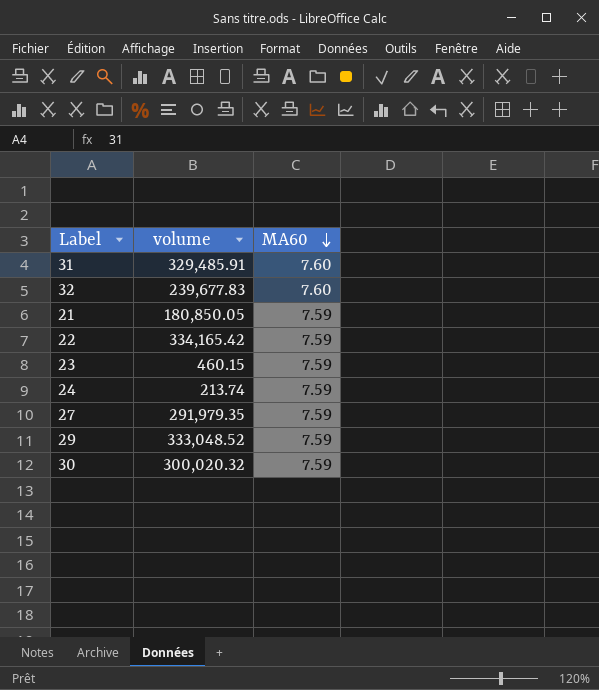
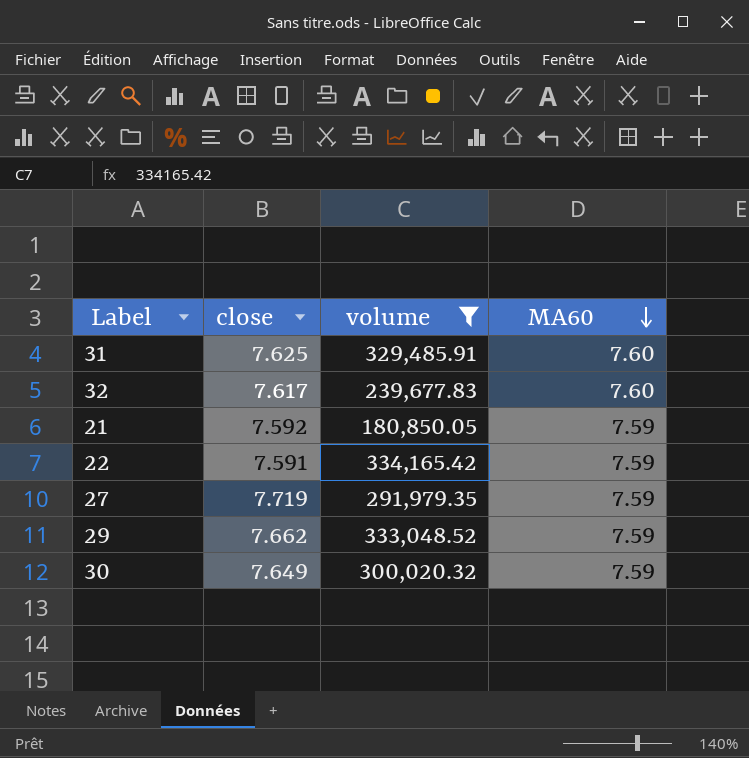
filter: none -> volume >= 180,850.05
column close | position: none -> 2

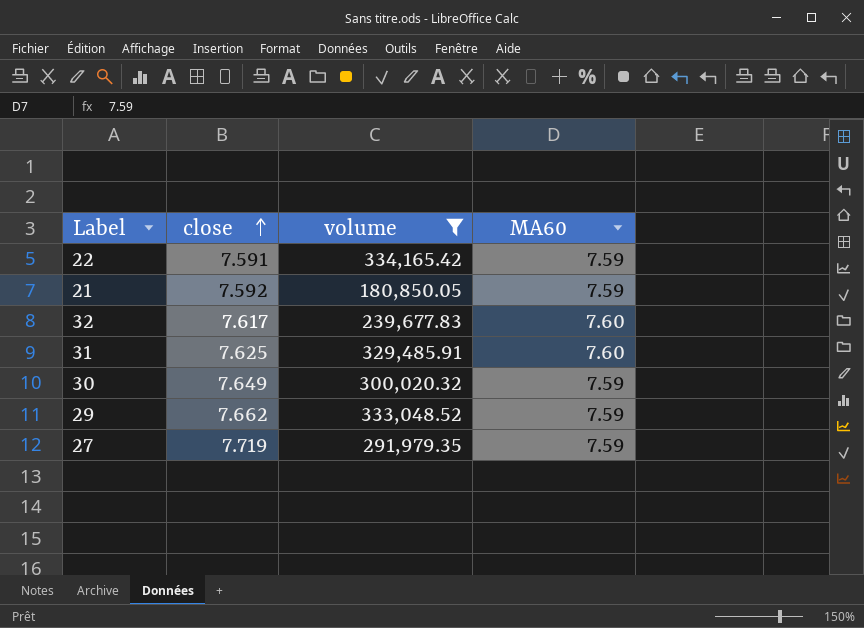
row order: MA60 descending -> close ascending

